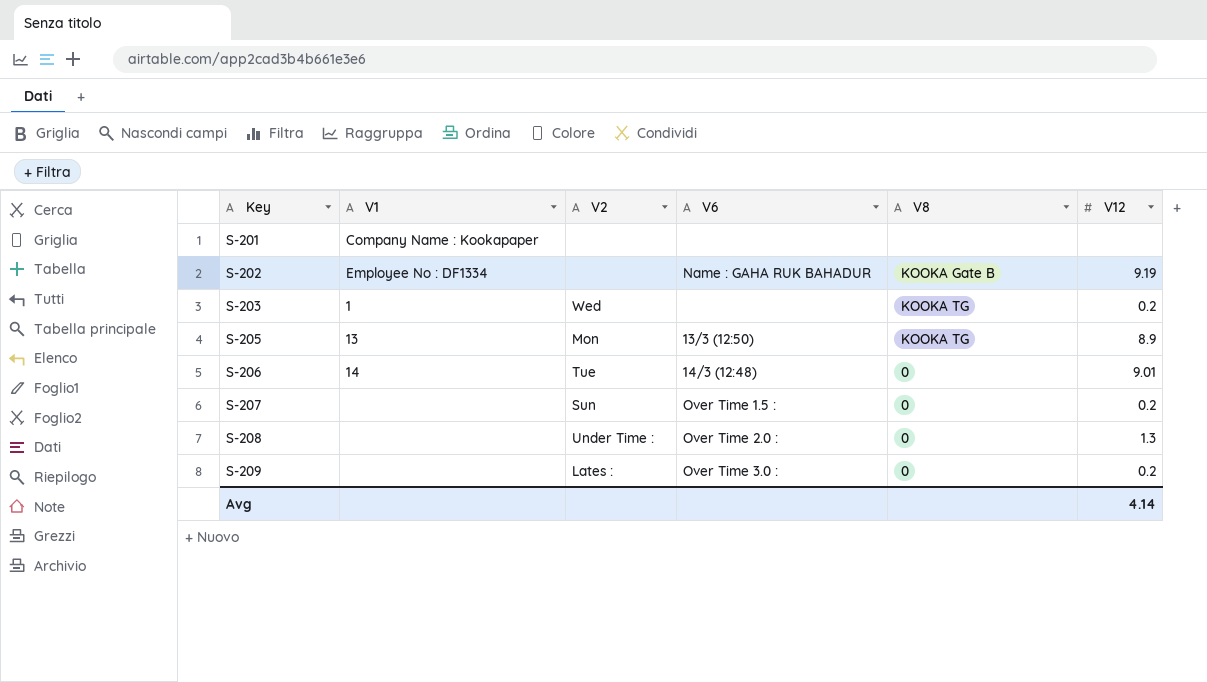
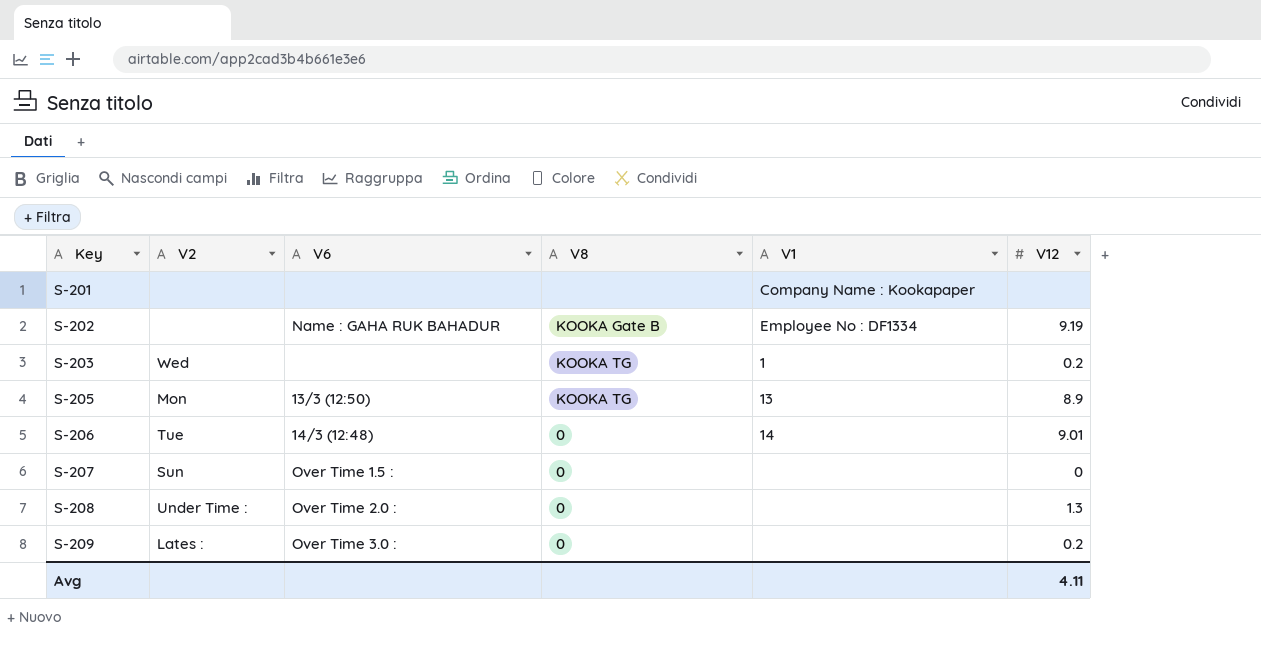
column V1 | position: 2 -> 5
S-207 | V12: 0.2 -> 0
Avg | V12: 4.14 -> 4.11

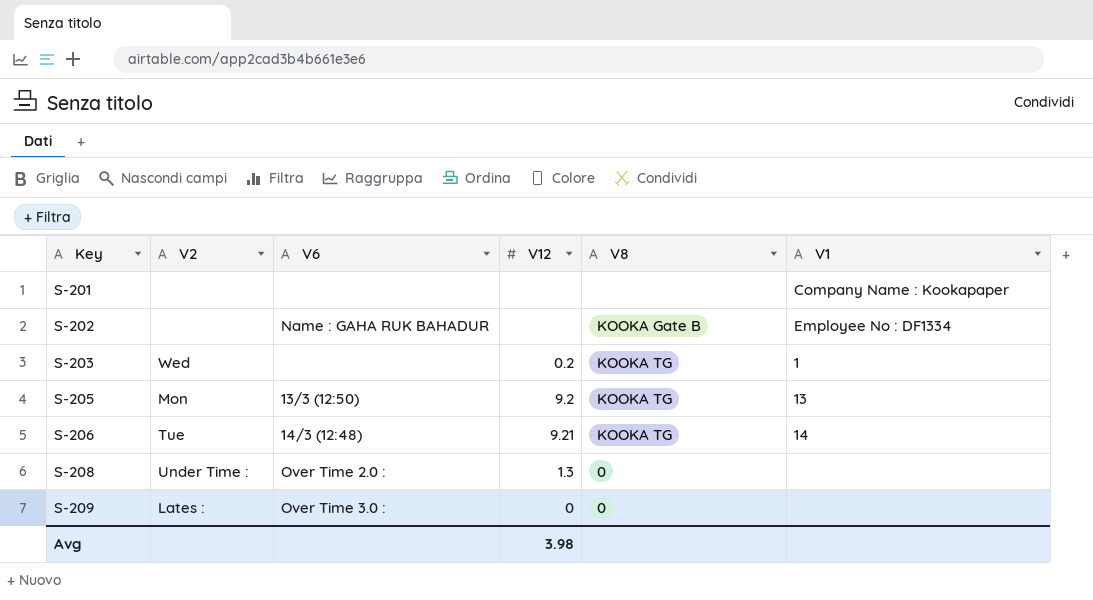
column V12 | position: 6 -> 4
row S-207: Sun | Over Time 1.5 : | 0 | none | 0 -> none
S-202 | V12: 9.19 -> none
S-205 | V12: 8.9 -> 9.2
S-206 | V12: 9.01 -> 9.21
S-206 | V8: 0 -> KOOKA TG
S-209 | V12: 0.2 -> 0
Avg | V12: 4.11 -> 3.98

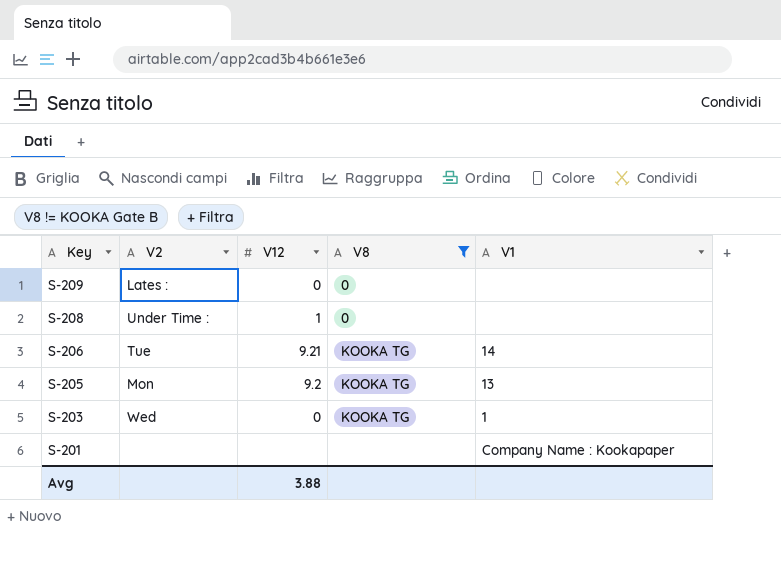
filter: none -> V8 != KOOKA Gate B
row order: Key ascending -> Key descending
column V6 | position: 3 -> none
S-208 | V12: 1.3 -> 1
S-203 | V12: 0.2 -> 0
Avg | V12: 3.98 -> 3.88

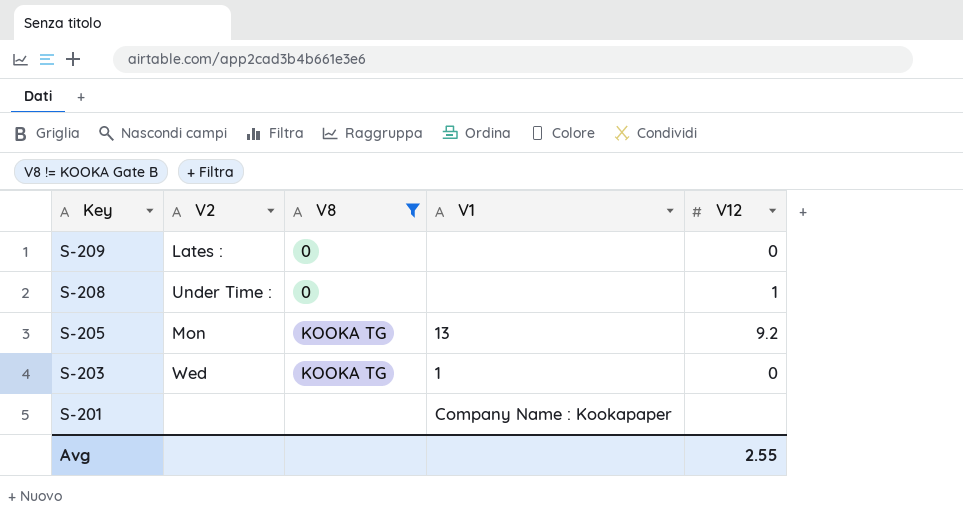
column V12 | position: 3 -> 5
row S-206: Tue | 9.21 | KOOKA TG | 14 -> none
Avg | V12: 3.88 -> 2.55

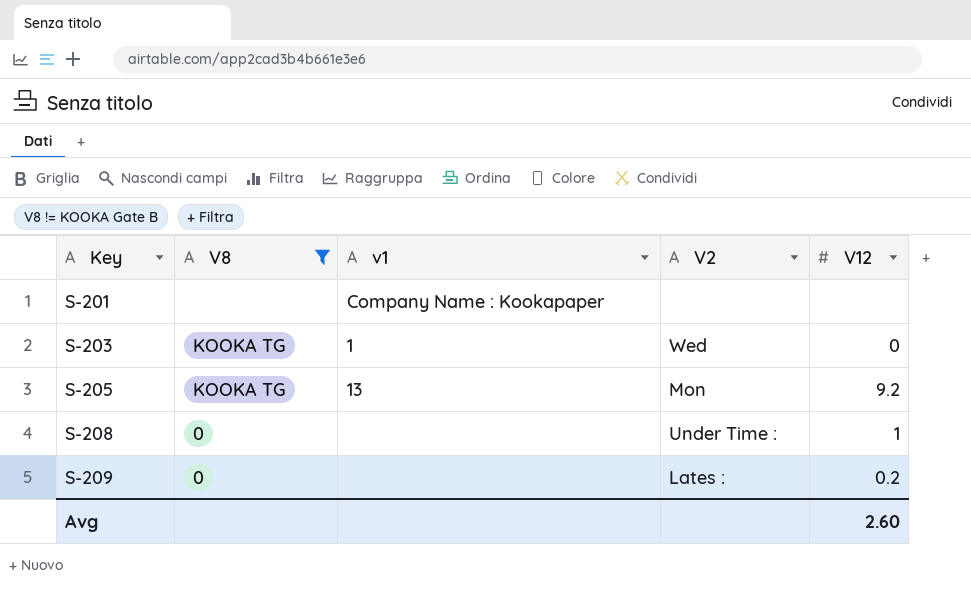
row order: Key descending -> Key ascending
column name: V1 -> v1
column V2 | position: 2 -> 4
S-209 | V12: 0 -> 0.2
Avg | V12: 2.55 -> 2.60

